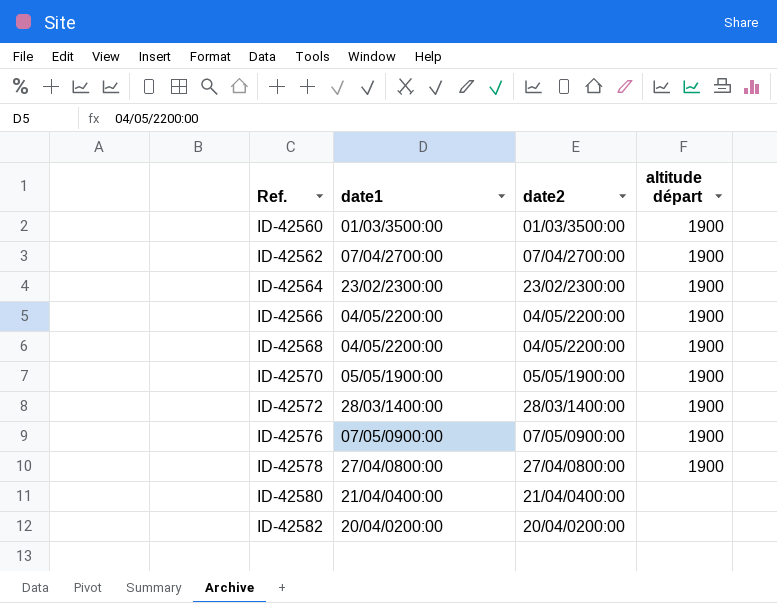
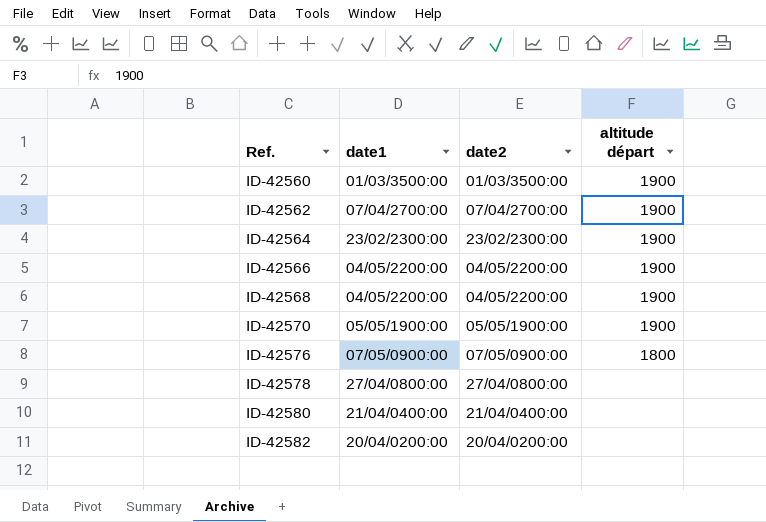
row ID-42572: 28/03/1400:00 | 28/03/1400:00 | 1900 -> none
ID-42576 | altitude départ: 1900 -> 1800
ID-42578 | altitude départ: 1900 -> none

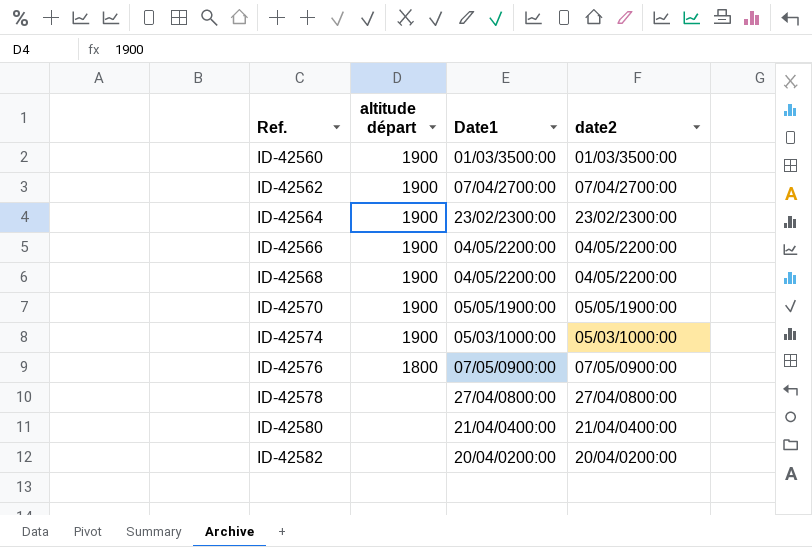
column altitude départ | position: 4 -> 2
column name: date1 -> Date1
row ID-42574: none -> 1900 | 05/03/1000:00 | 05/03/1000:00

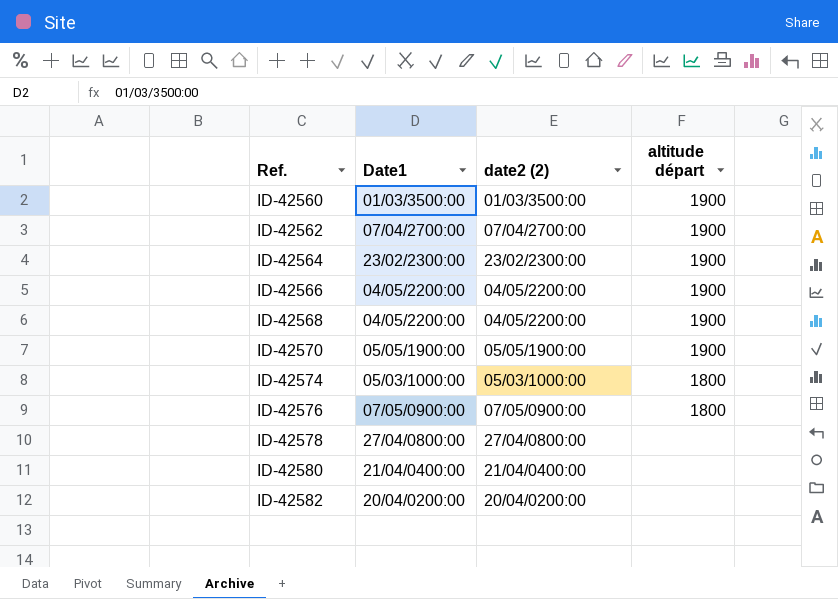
column name: date2 -> date2 (2)
column altitude départ | position: 2 -> 4
ID-42574 | altitude départ: 1900 -> 1800

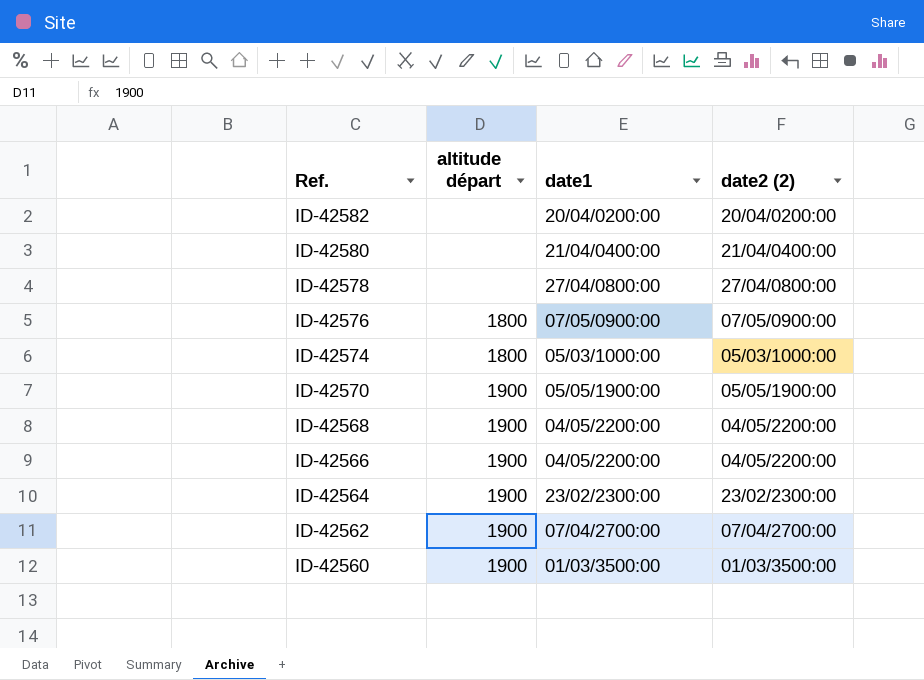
row order: Ref. ascending -> Ref. descending
column altitude départ | position: 4 -> 2
column name: Date1 -> date1

